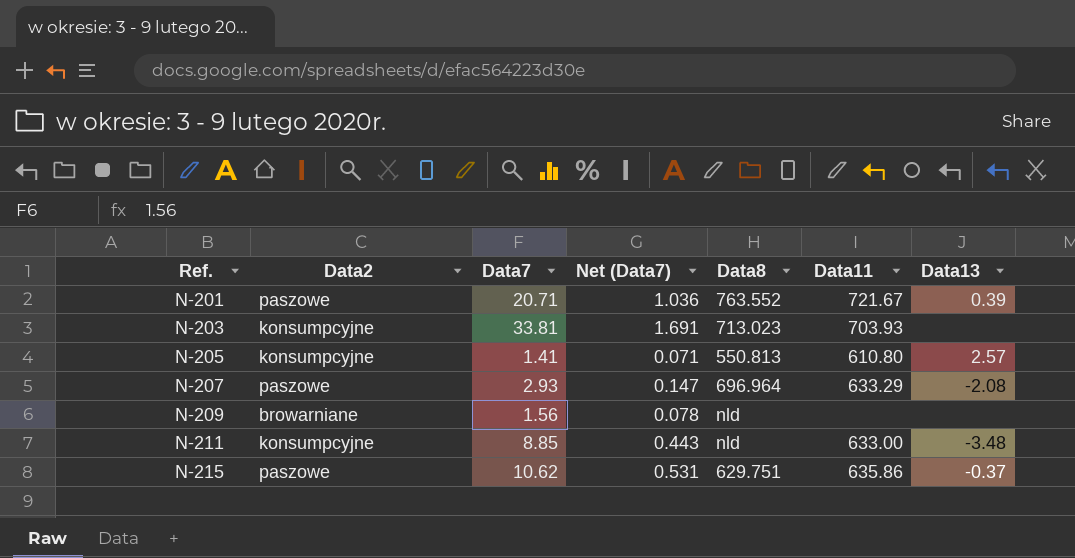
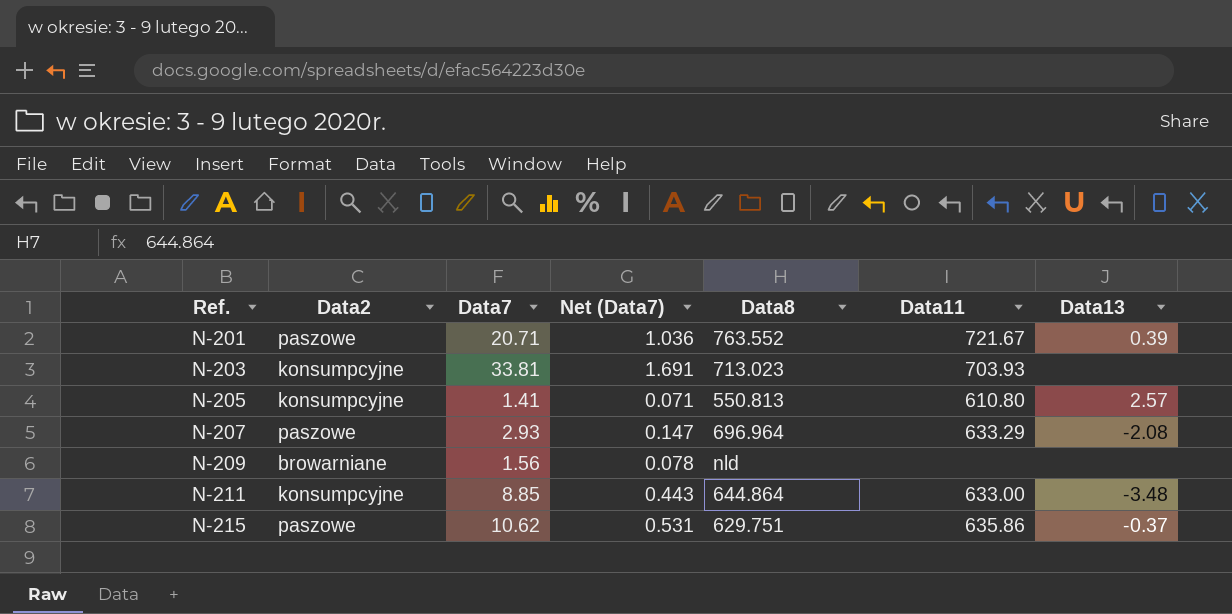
N-211 | Data8: nld -> 644.864

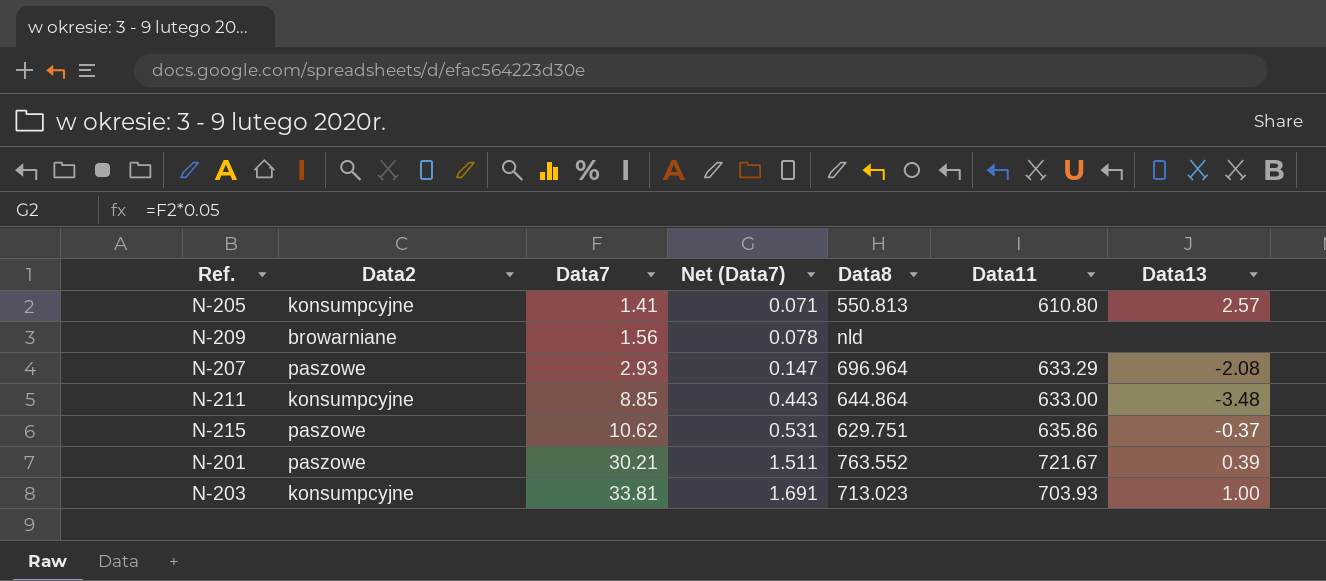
row order: Ref. ascending -> Data7 ascending
N-201 | Data7: 20.71 -> 30.21
N-201 | Net (Data7): 1.036 -> 1.511
N-203 | Data13: none -> 1.00

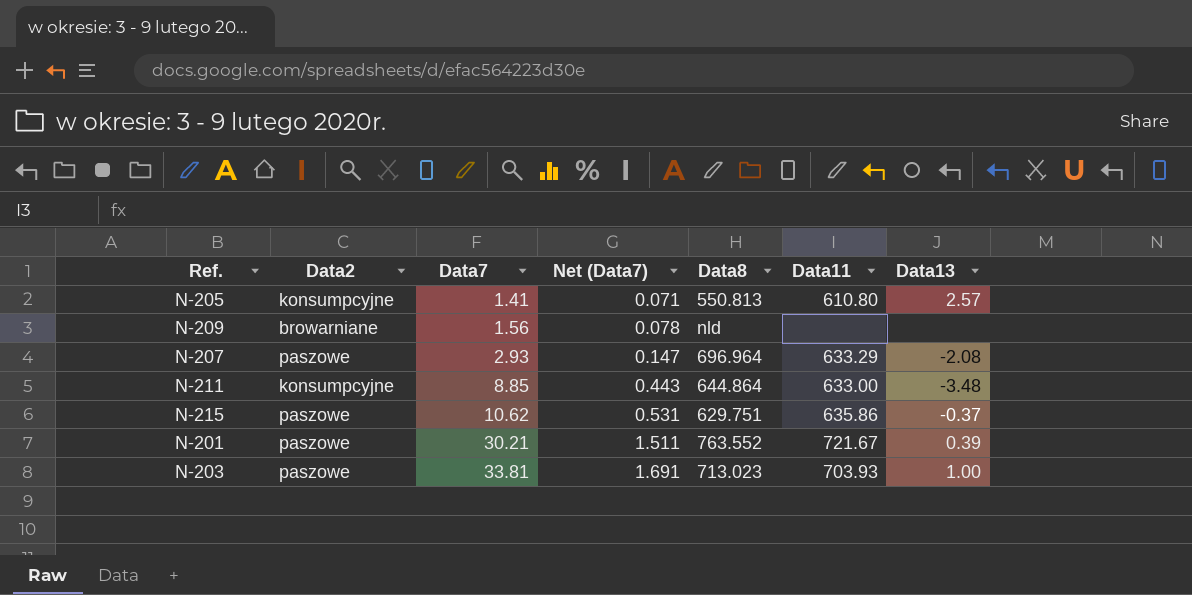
N-203 | Data2: konsumpcyjne -> paszowe

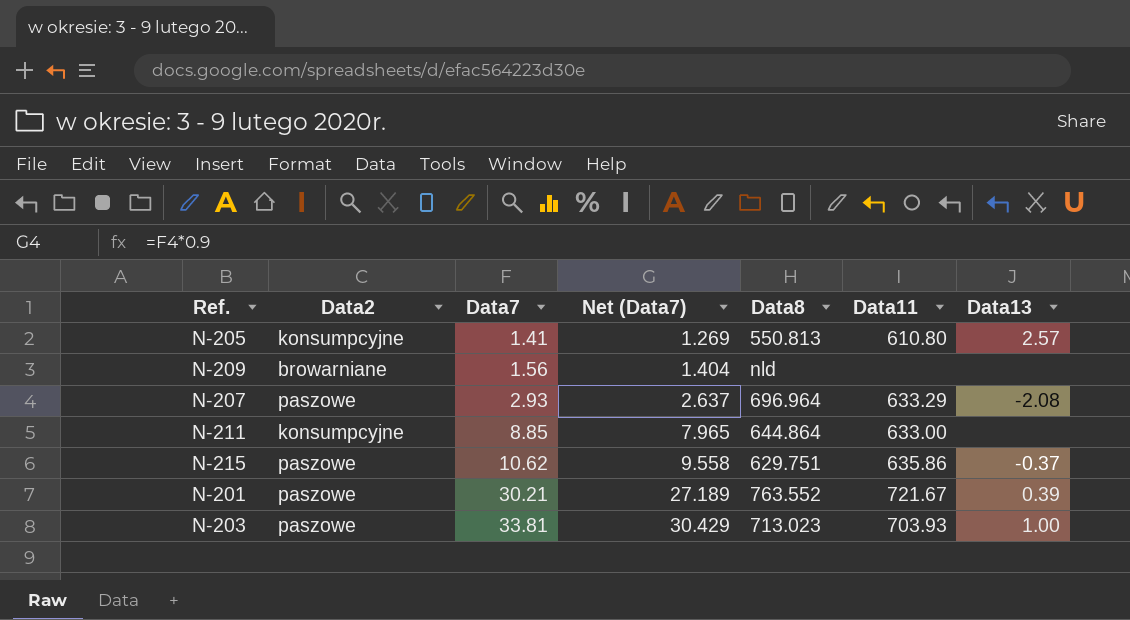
column Net (Data7) | formula: [Data7] * 0.05 -> [Data7] * 0.9
N-211 | Data13: -3.48 -> none

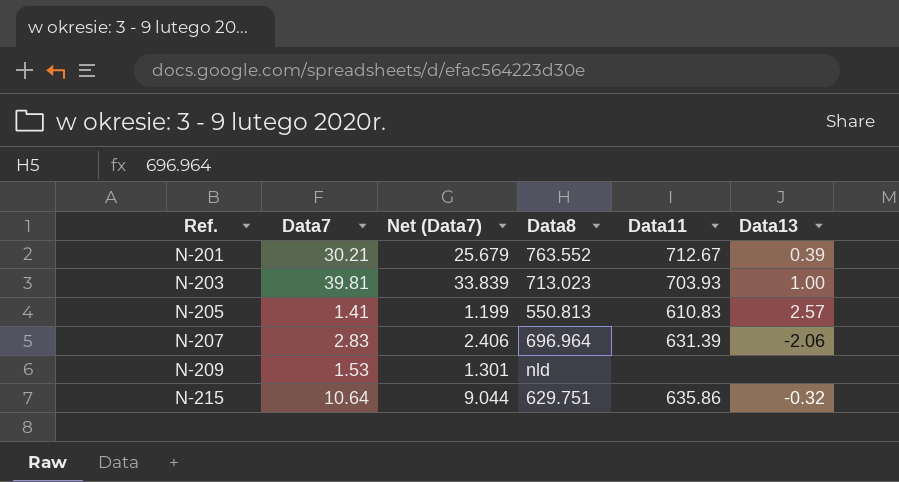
row order: Data7 ascending -> Ref. ascending
column Data2 | position: 2 -> none
column Net (Data7) | formula: [Data7] * 0.9 -> [Data7] * 0.85
row N-211: konsumpcyjne | 8.85 | 7.965 | 644.864 | 633.00 | none -> none
N-201 | Data11: 721.67 -> 712.67
N-203 | Data7: 33.81 -> 39.81
N-205 | Data11: 610.80 -> 610.83
N-207 | Data7: 2.93 -> 2.83
N-207 | Data11: 633.29 -> 631.39
N-207 | Data13: -2.08 -> -2.06
N-209 | Data7: 1.56 -> 1.53
N-215 | Data7: 10.62 -> 10.64
N-215 | Data13: -0.37 -> -0.32

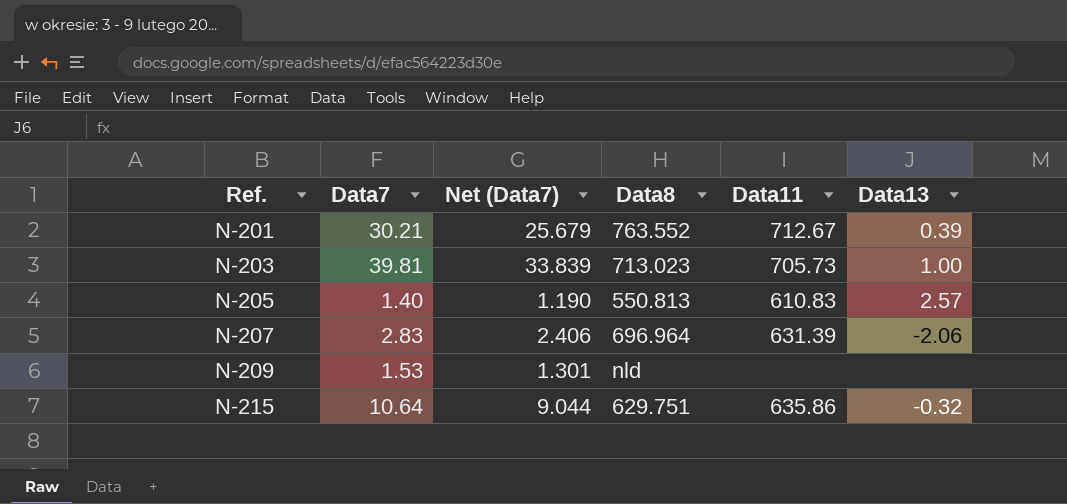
N-203 | Data11: 703.93 -> 705.73
N-205 | Data7: 1.41 -> 1.40
N-205 | Net (Data7): 1.199 -> 1.190

